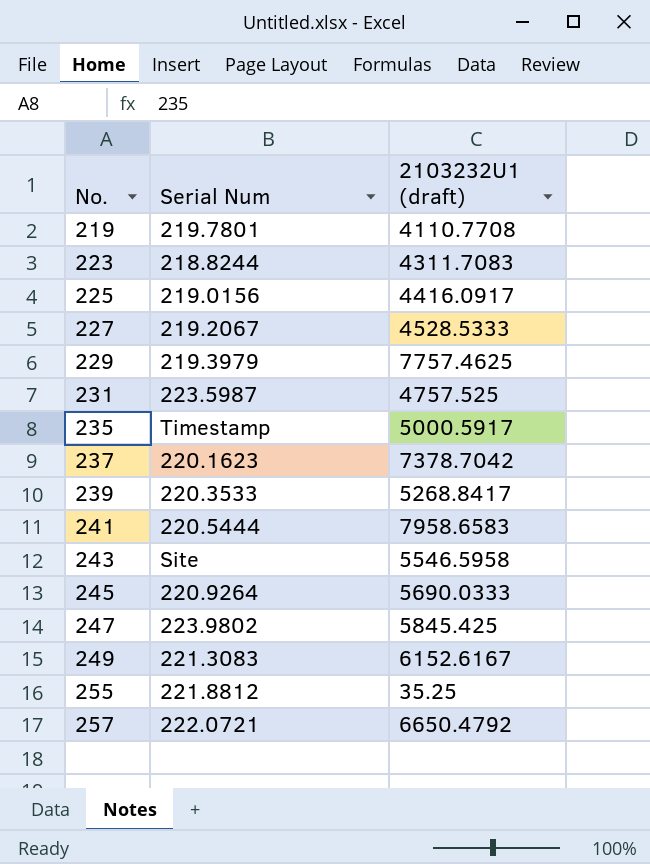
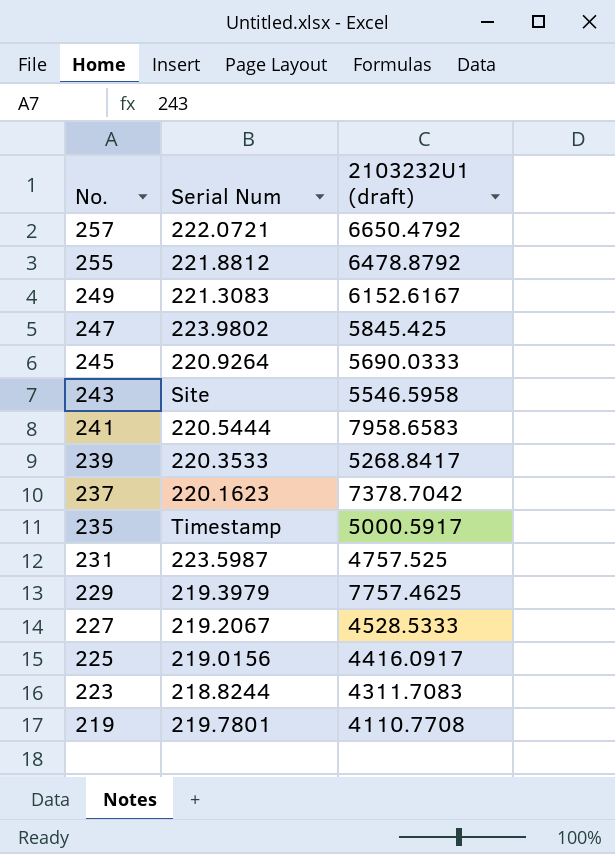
row order: No. ascending -> No. descending
255 | 2103232U1 (draft): 35.25 -> 6478.8792

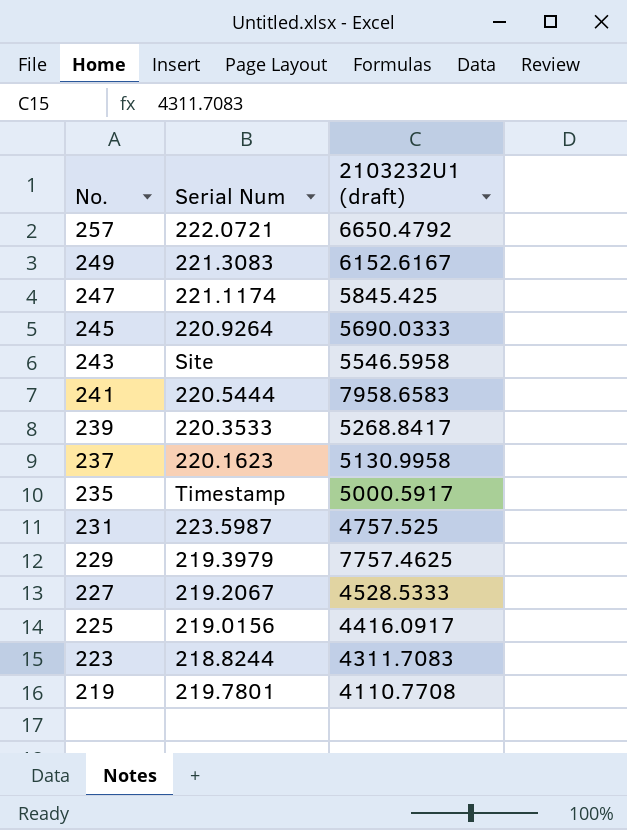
row 255: 221.8812 | 6478.8792 -> none
247 | Serial Num: 223.9802 -> 221.1174
237 | 2103232U1 (draft): 7378.7042 -> 5130.9958

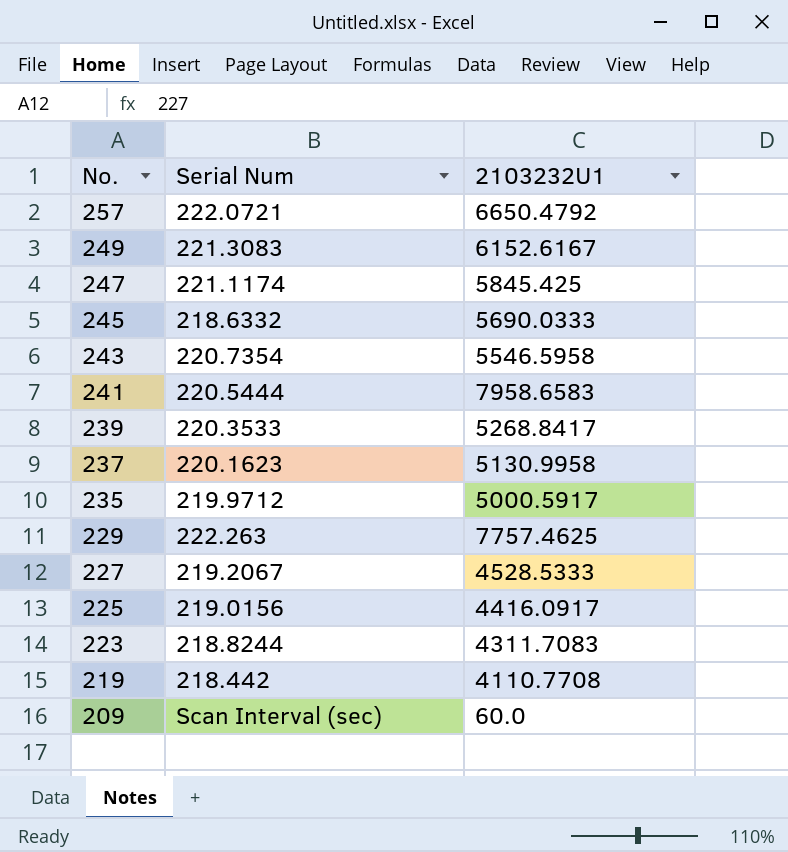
column name: 2103232U1 (draft) -> 2103232U1
row 231: 223.5987 | 4757.525 -> none
245 | Serial Num: 220.9264 -> 218.6332
243 | Serial Num: Site -> 220.7354
235 | Serial Num: Timestamp -> 219.9712
229 | Serial Num: 219.3979 -> 222.263
219 | Serial Num: 219.7801 -> 218.442
row 209: none -> Scan Interval (sec) | 60.0

